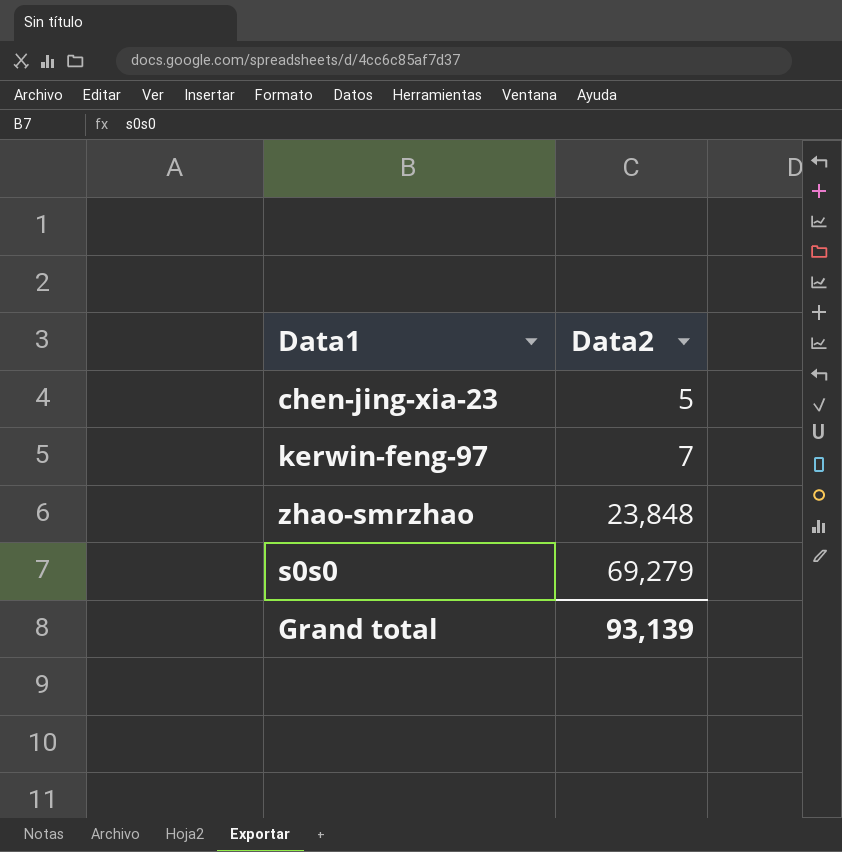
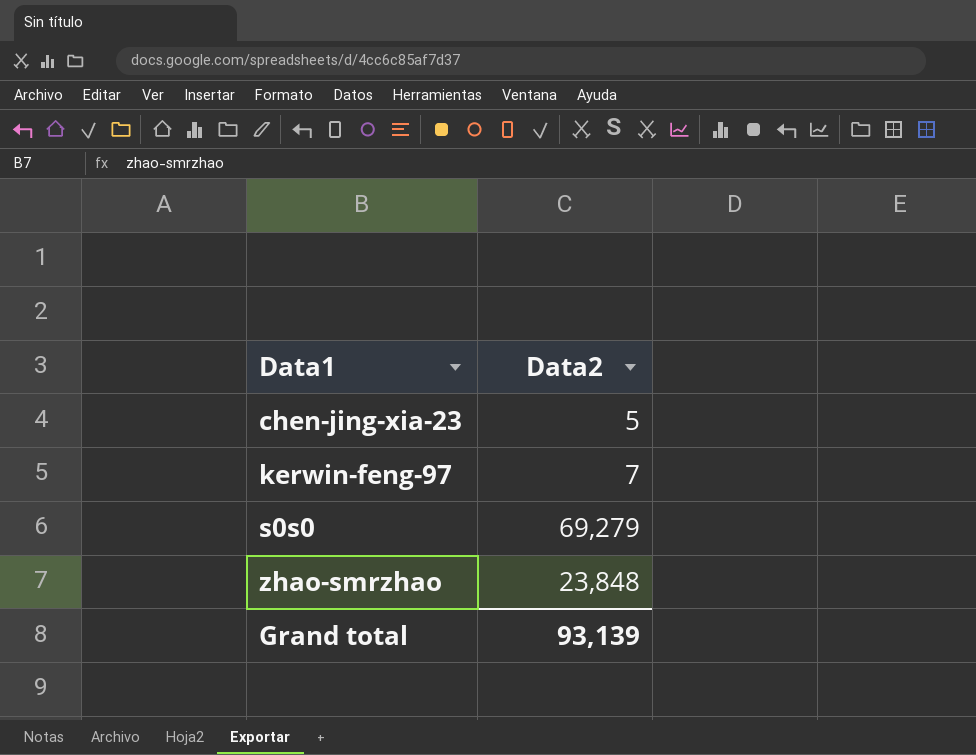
row order: Data2 ascending -> Data1 ascending

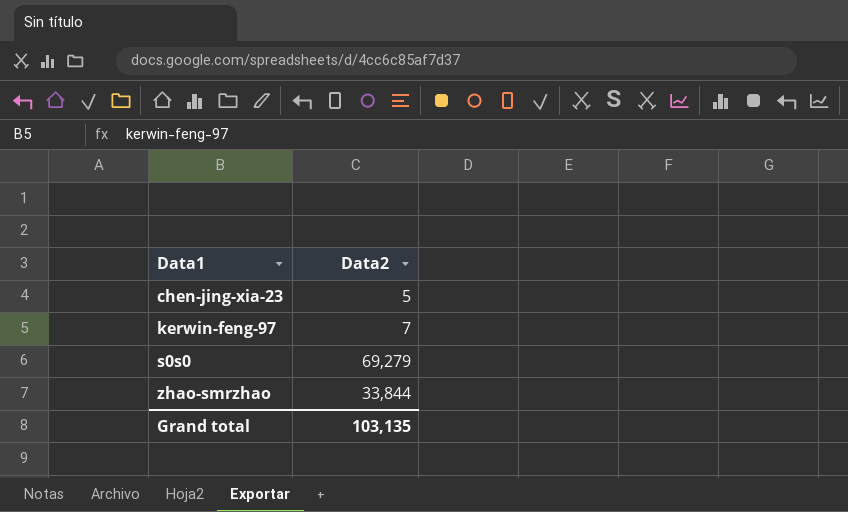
zhao-smrzhao | Data2: 23,848 -> 33,844
Grand total | Data2: 93,139 -> 103,135

